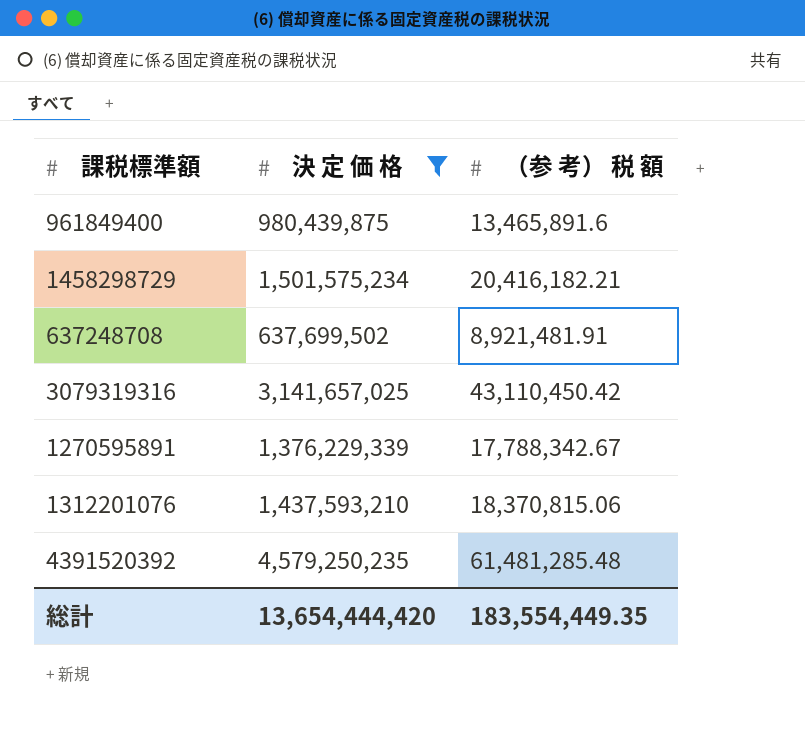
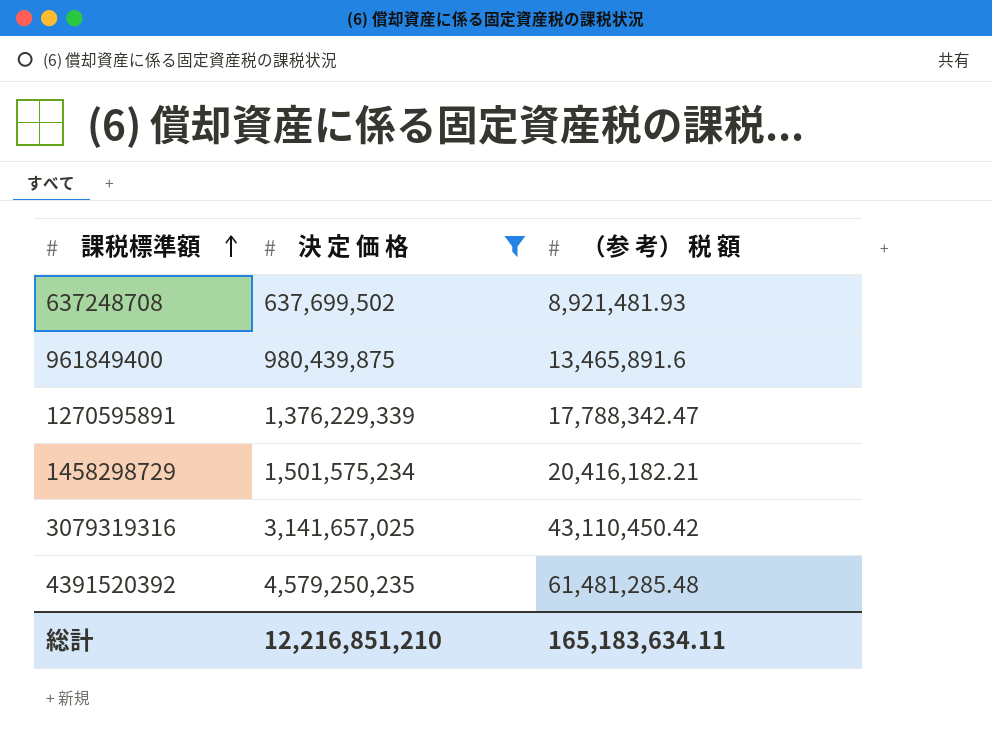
row order: none -> 課税標準額 ascending
row 1312201076: 1,437,593,210 | 18,370,815.06 -> none
637248708 | （参 考） 税 額: 8,921,481.91 -> 8,921,481.93
1270595891 | （参 考） 税 額: 17,788,342.67 -> 17,788,342.47
総計 | 決 定 価 格: 13,654,444,420 -> 12,216,851,210
総計 | （参 考） 税 額: 183,554,449.35 -> 165,183,634.11

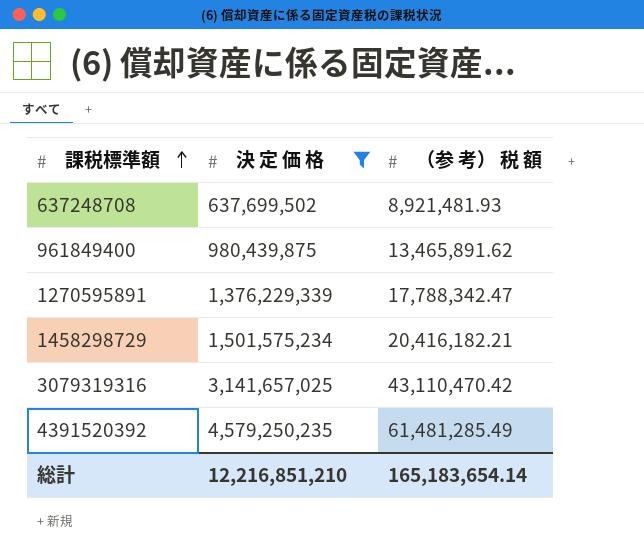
961849400 | （参 考） 税 額: 13,465,891.6 -> 13,465,891.62
3079319316 | （参 考） 税 額: 43,110,450.42 -> 43,110,470.42
4391520392 | （参 考） 税 額: 61,481,285.48 -> 61,481,285.49
総計 | （参 考） 税 額: 165,183,634.11 -> 165,183,654.14

